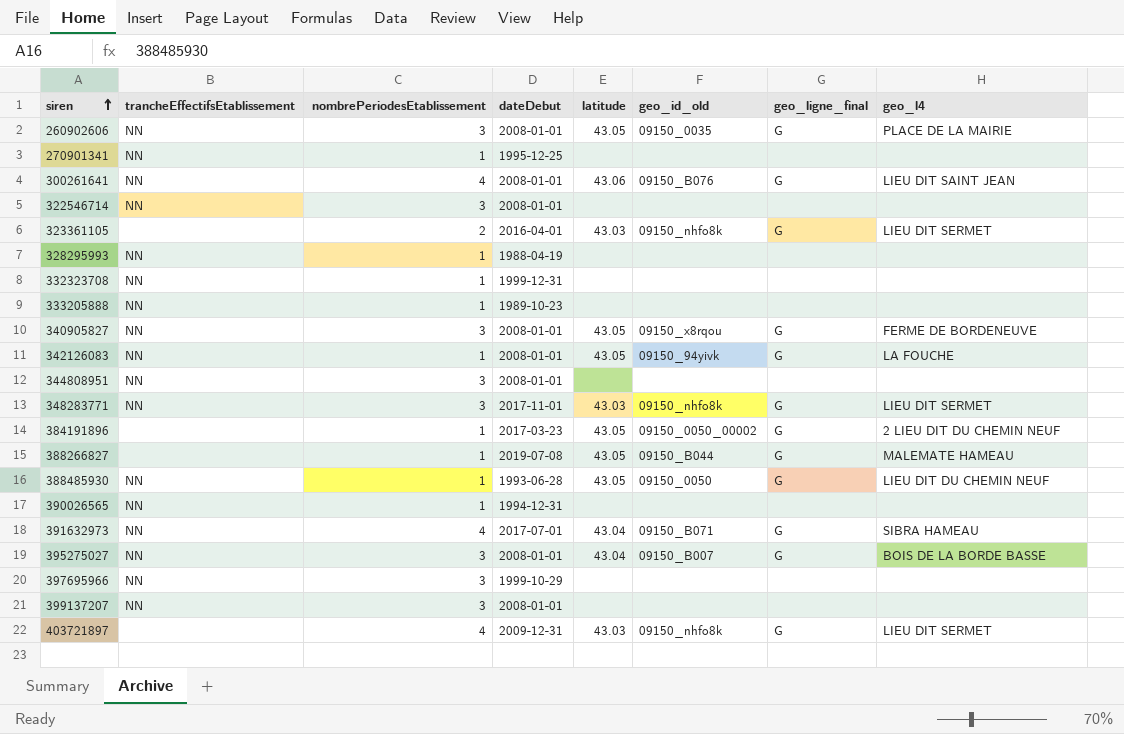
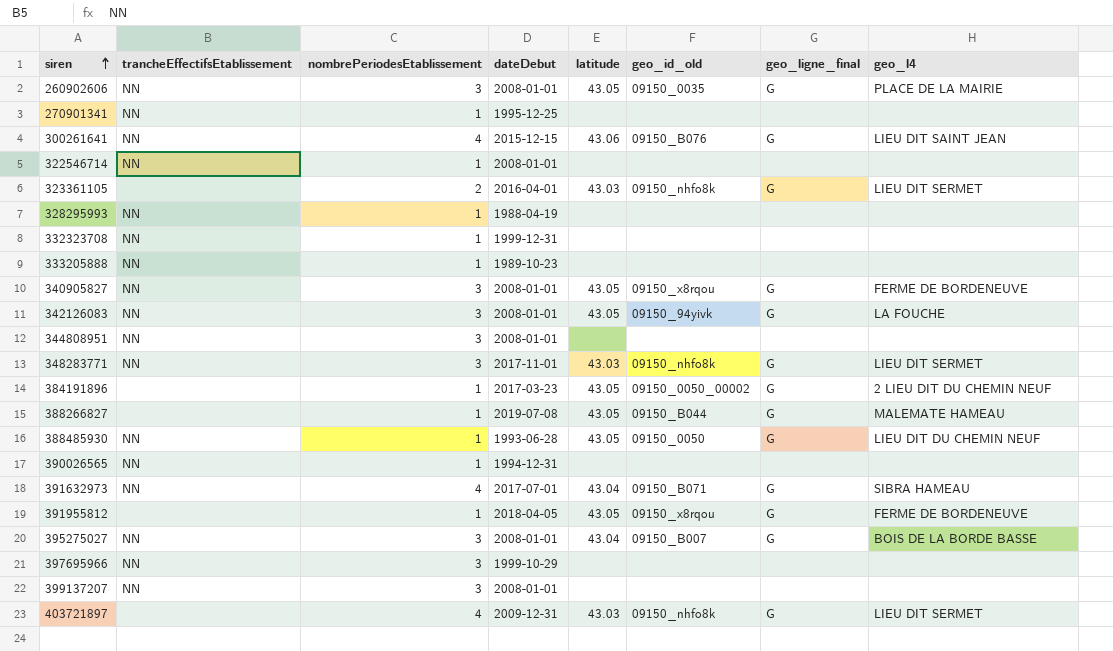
300261641 | dateDebut: 2008-01-01 -> 2015-12-15
322546714 | nombrePeriodesEtablissement: 3 -> 1
342126083 | nombrePeriodesEtablissement: 1 -> 3
row 391955812: none -> none | 1 | 2018-04-05 | 43.05 | 09150_x8rqou | G | FERME DE BORDENEUVE

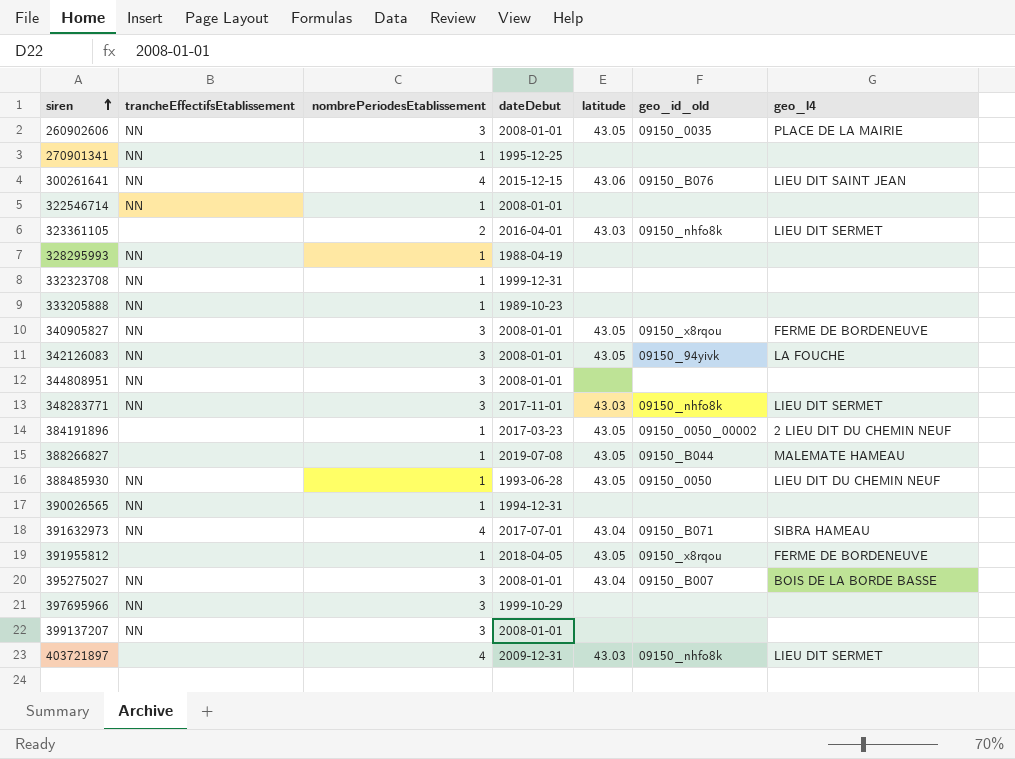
column geo_ligne_final | position: 7 -> none

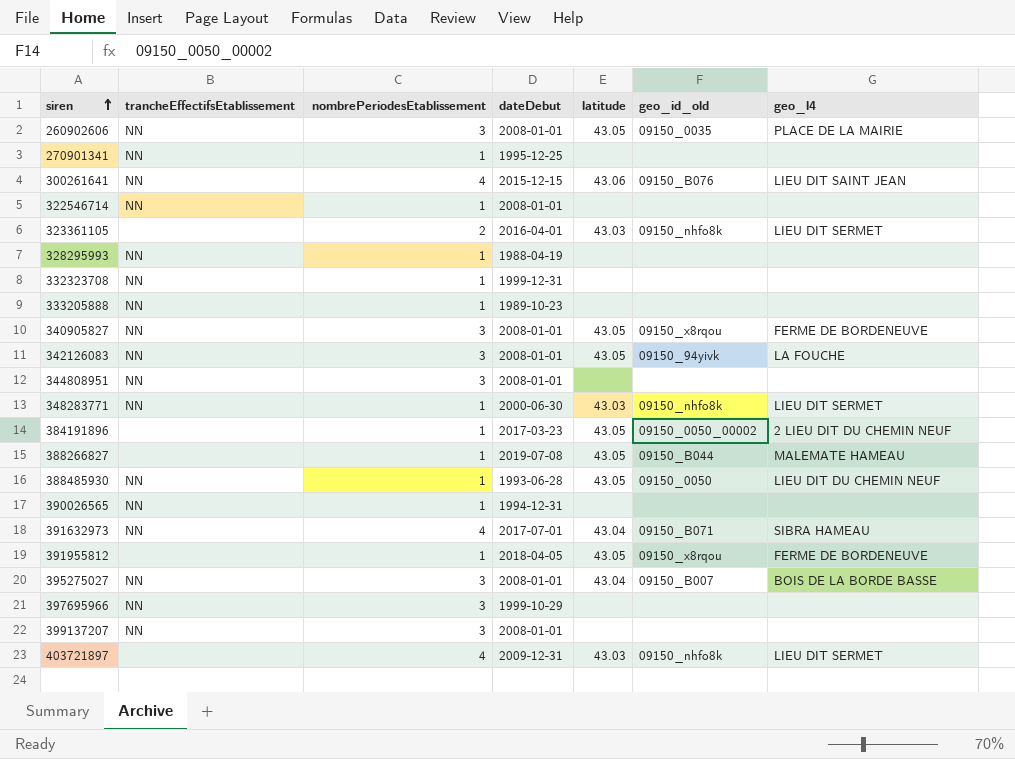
348283771 | nombrePeriodesEtablissement: 3 -> 1
348283771 | dateDebut: 2017-11-01 -> 2000-06-30

